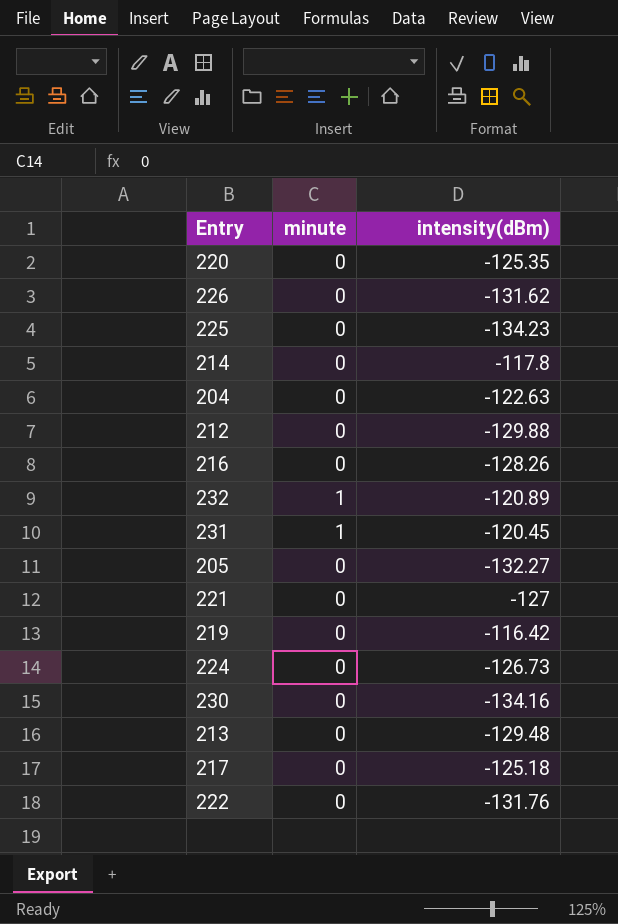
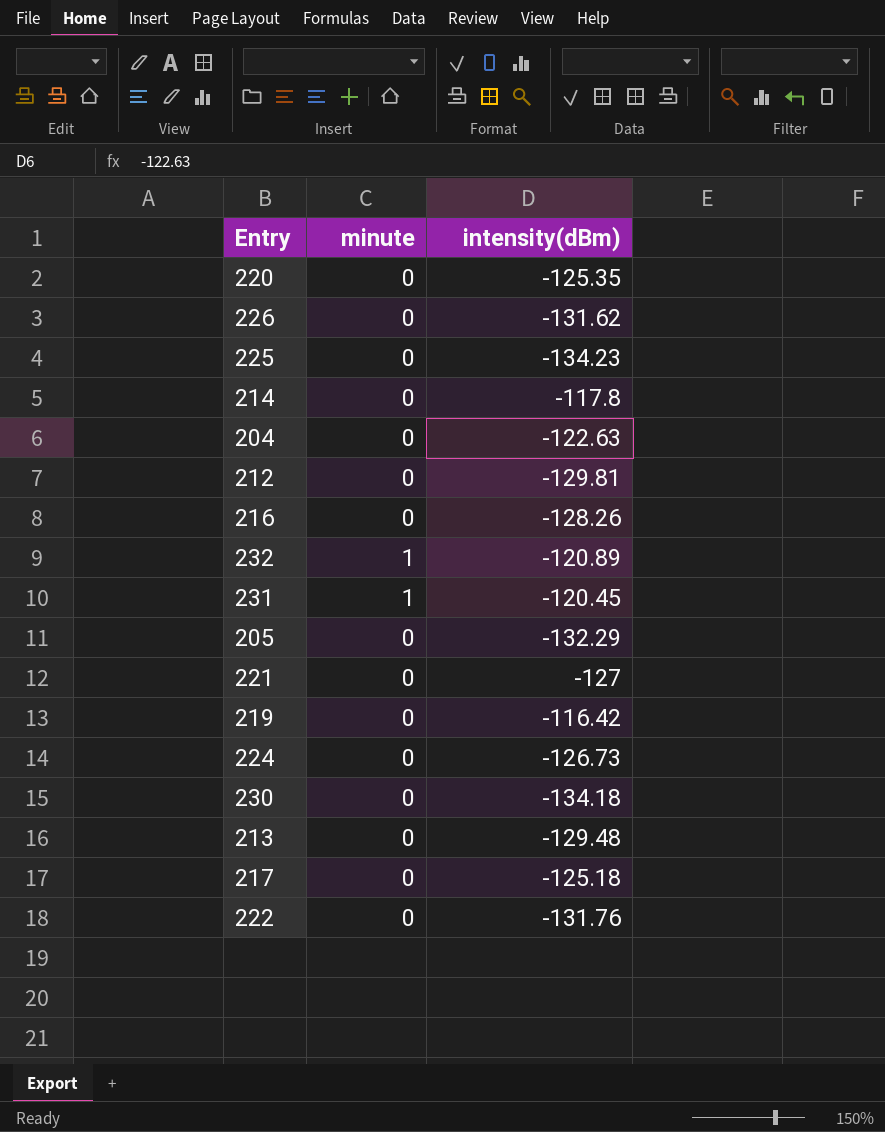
212 | intensity(dBm): -129.88 -> -129.81
205 | intensity(dBm): -132.27 -> -132.29
230 | intensity(dBm): -134.16 -> -134.18

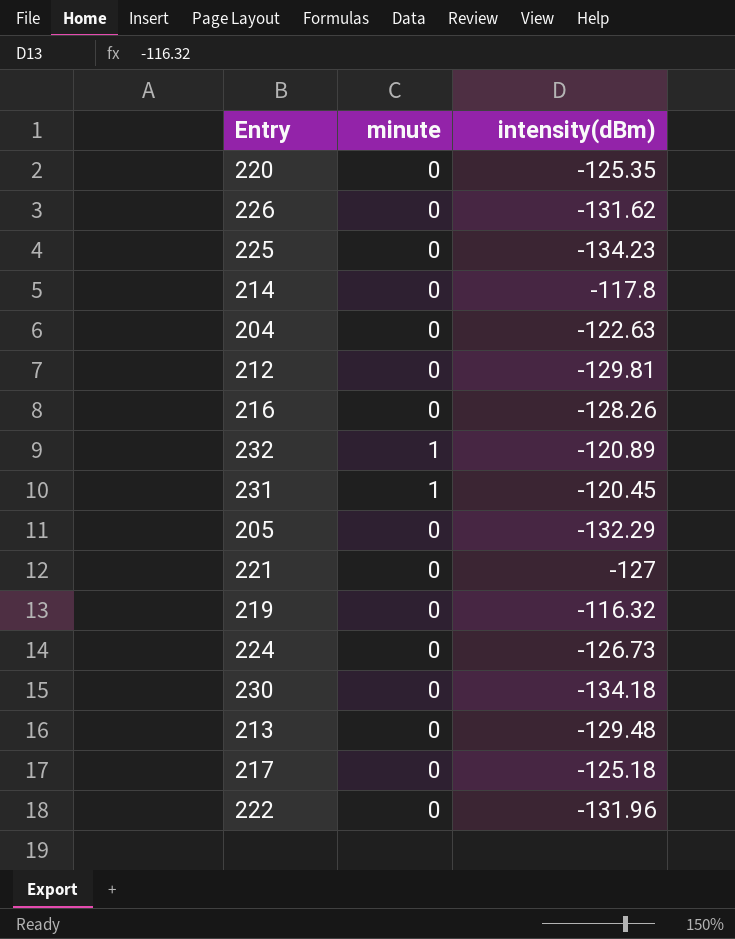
219 | intensity(dBm): -116.42 -> -116.32
222 | intensity(dBm): -131.76 -> -131.96

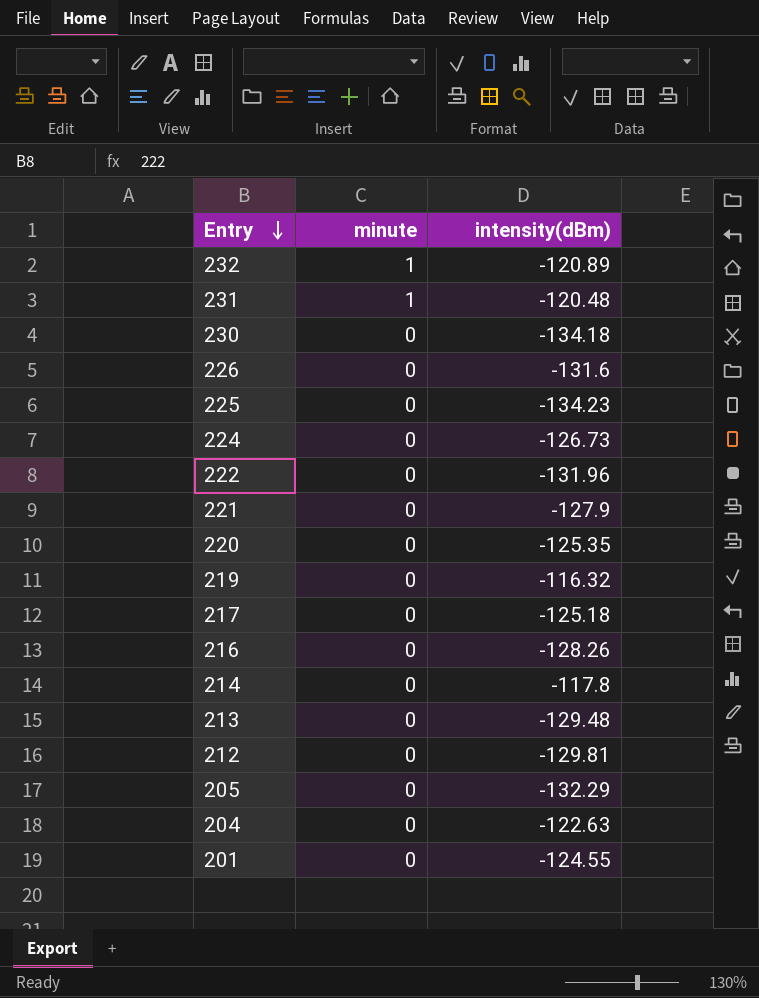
row order: none -> Entry descending
231 | intensity(dBm): -120.45 -> -120.48
226 | intensity(dBm): -131.62 -> -131.6
221 | intensity(dBm): -127 -> -127.9
row 201: none -> 0 | -124.55

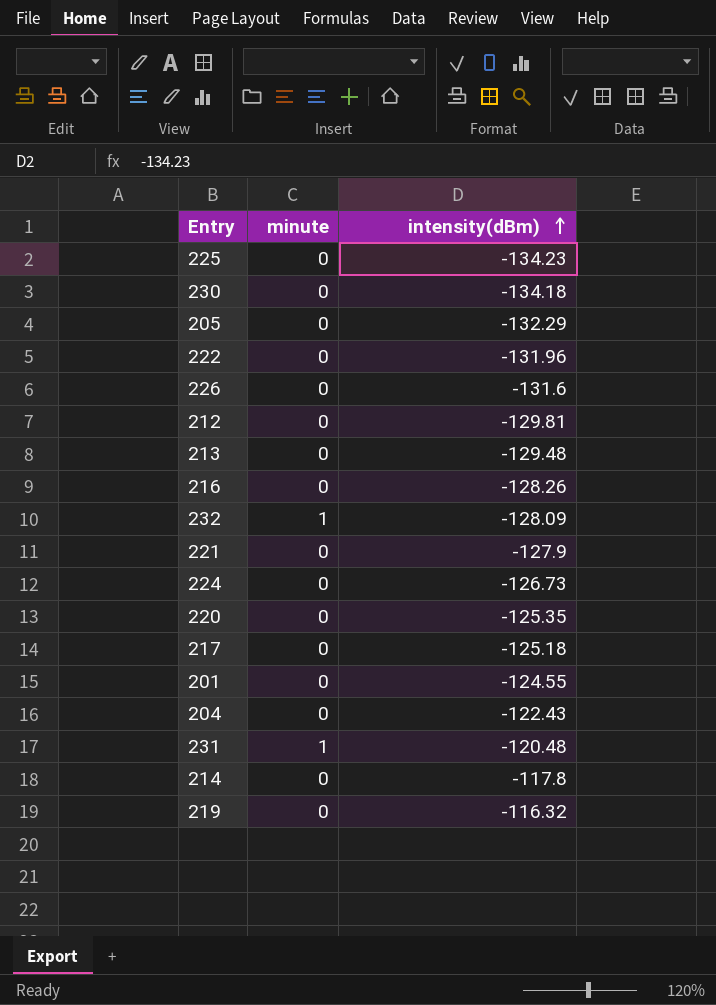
row order: Entry descending -> intensity(dBm) ascending
232 | intensity(dBm): -120.89 -> -128.09
204 | intensity(dBm): -122.63 -> -122.43

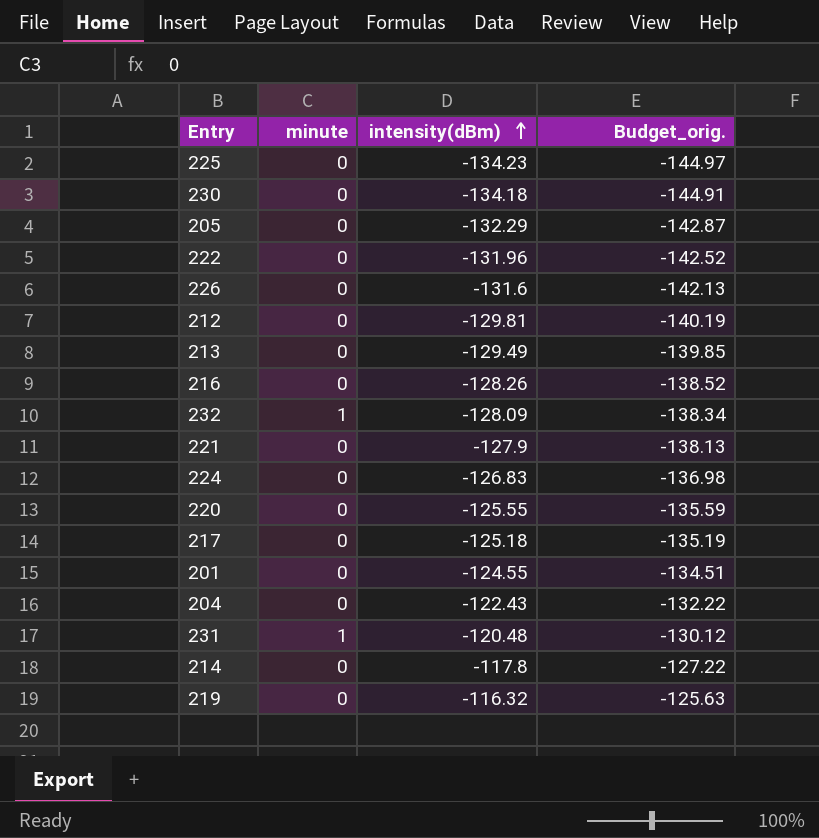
column Budget_orig. | formula: none -> [intensity(dBm)] * 1.08
213 | intensity(dBm): -129.48 -> -129.49
224 | intensity(dBm): -126.73 -> -126.83
220 | intensity(dBm): -125.35 -> -125.55

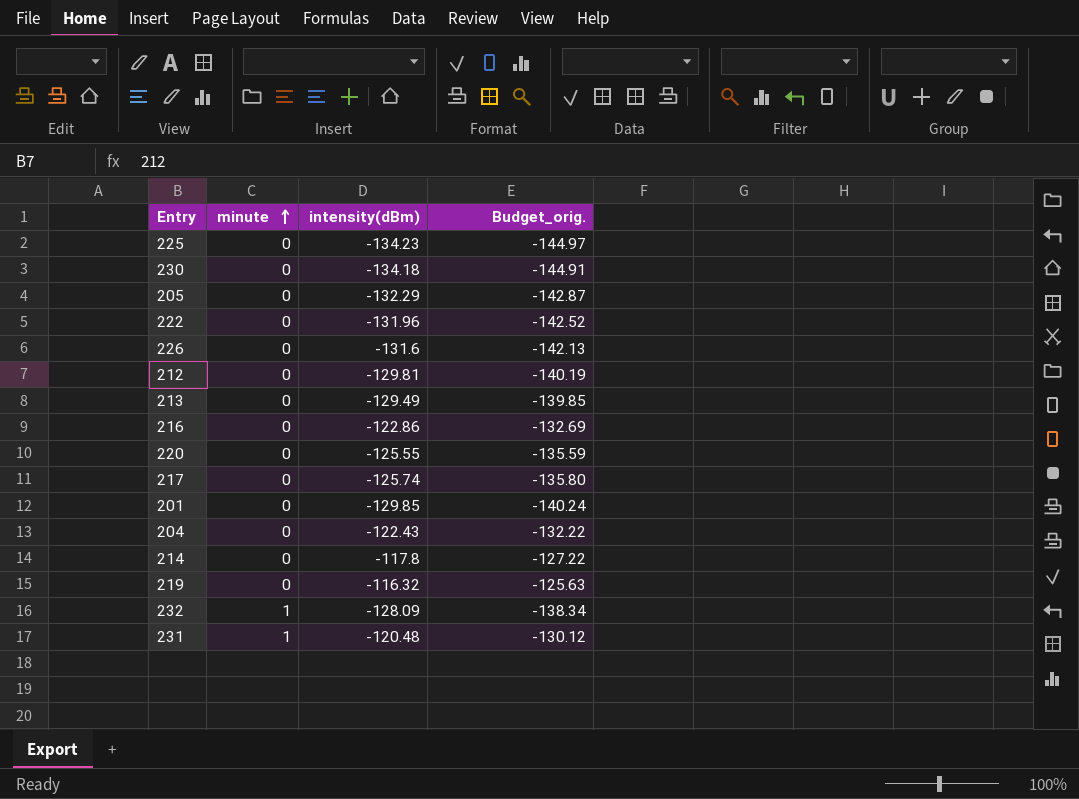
row order: intensity(dBm) ascending -> minute ascending
row 221: 0 | -127.9 | -138.13 -> none
row 224: 0 | -126.83 | -136.98 -> none
216 | intensity(dBm): -128.26 -> -122.86
216 | Budget_orig.: -138.52 -> -132.69
217 | intensity(dBm): -125.18 -> -125.74
217 | Budget_orig.: -135.19 -> -135.80
201 | intensity(dBm): -124.55 -> -129.85
201 | Budget_orig.: -134.51 -> -140.24

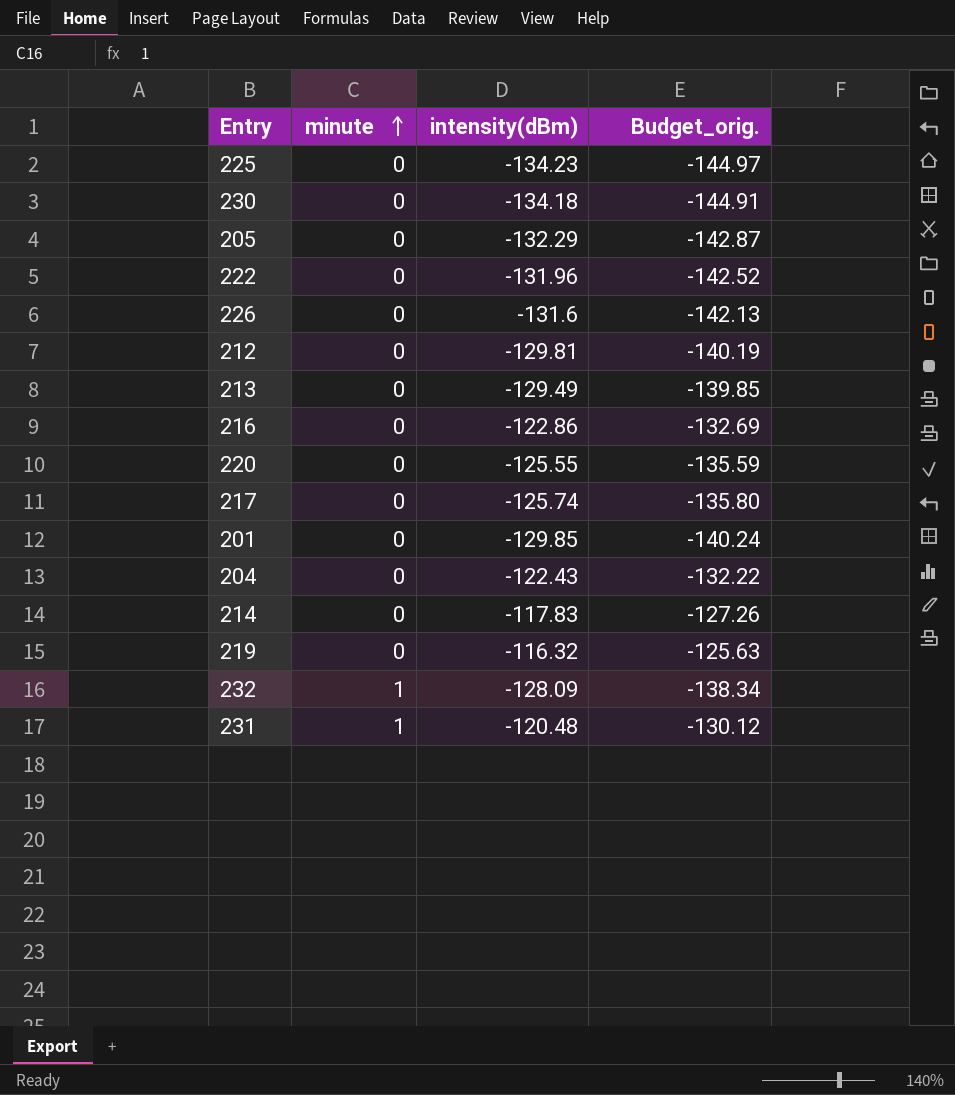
214 | intensity(dBm): -117.8 -> -117.83
214 | Budget_orig.: -127.22 -> -127.26

